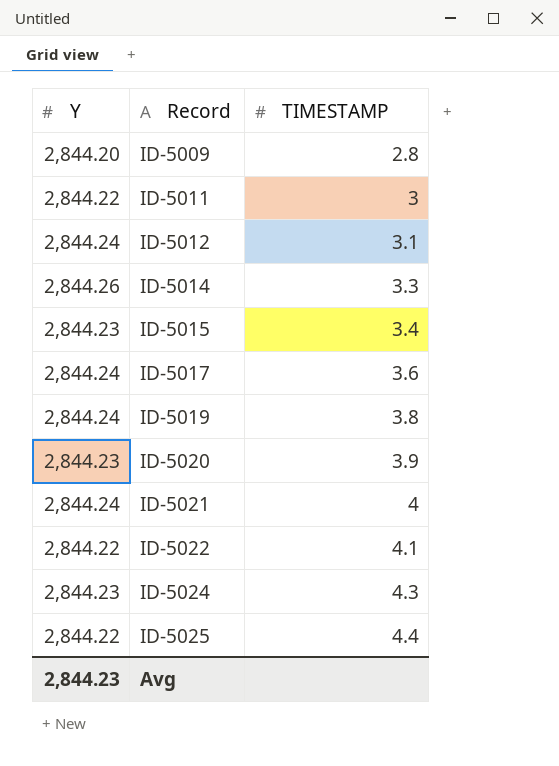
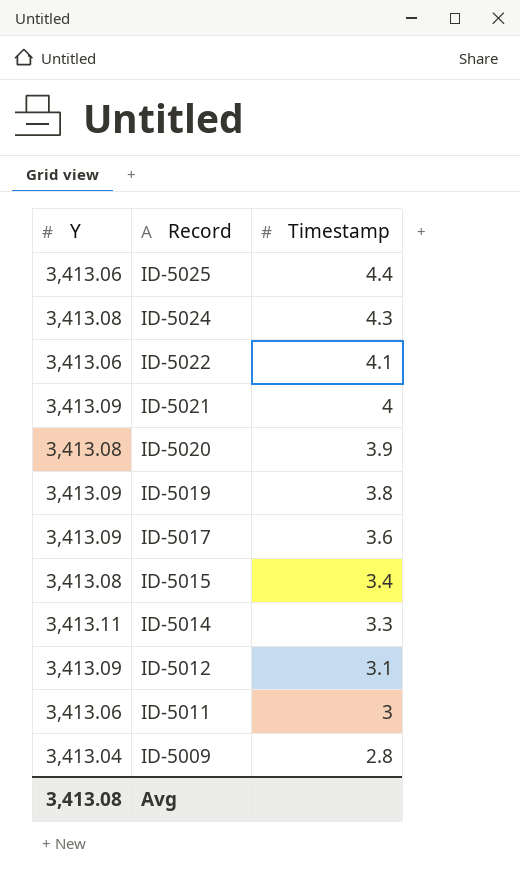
row order: Record ascending -> Record descending
column name: TIMESTAMP -> Timestamp
ID-5025 | Y: 2,844.22 -> 3,413.06
ID-5024 | Y: 2,844.23 -> 3,413.08
ID-5022 | Y: 2,844.22 -> 3,413.06
ID-5021 | Y: 2,844.24 -> 3,413.09
ID-5020 | Y: 2,844.23 -> 3,413.08
ID-5019 | Y: 2,844.24 -> 3,413.09
ID-5017 | Y: 2,844.24 -> 3,413.09
ID-5015 | Y: 2,844.23 -> 3,413.08
ID-5014 | Y: 2,844.26 -> 3,413.11
ID-5012 | Y: 2,844.24 -> 3,413.09
ID-5011 | Y: 2,844.22 -> 3,413.06
ID-5009 | Y: 2,844.20 -> 3,413.04
Avg | Y: 2,844.23 -> 3,413.08

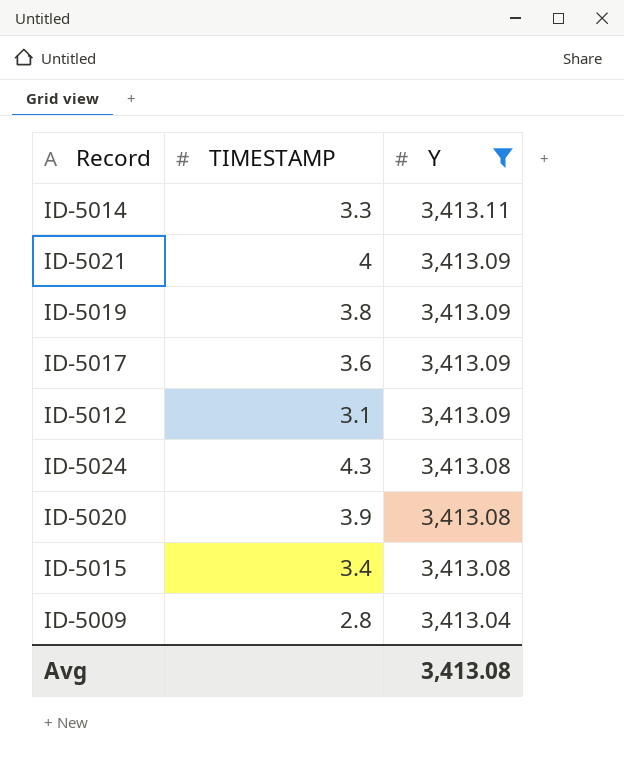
filter: none -> Y != 3,413.06
row order: Record descending -> Y descending
column name: Timestamp -> TIMESTAMP
column Y | position: 1 -> 3

